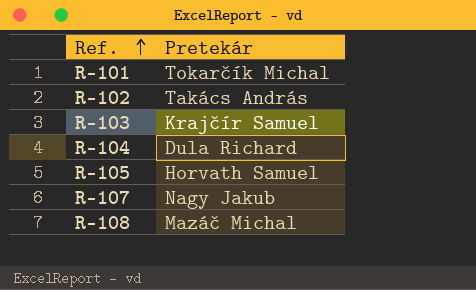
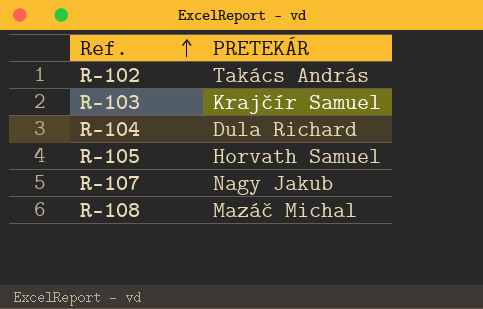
column name: Pretekár -> PRETEKÁR
row R-101: Tokarčík Michal -> none

